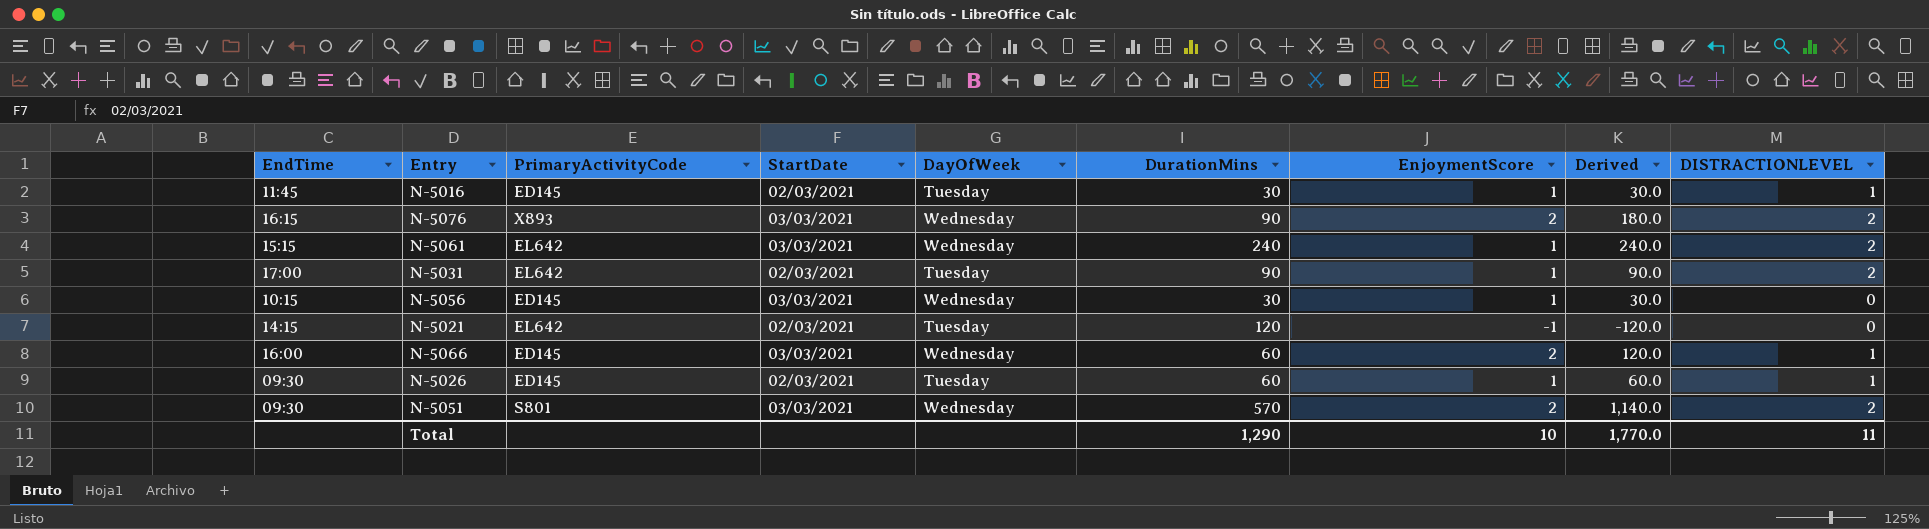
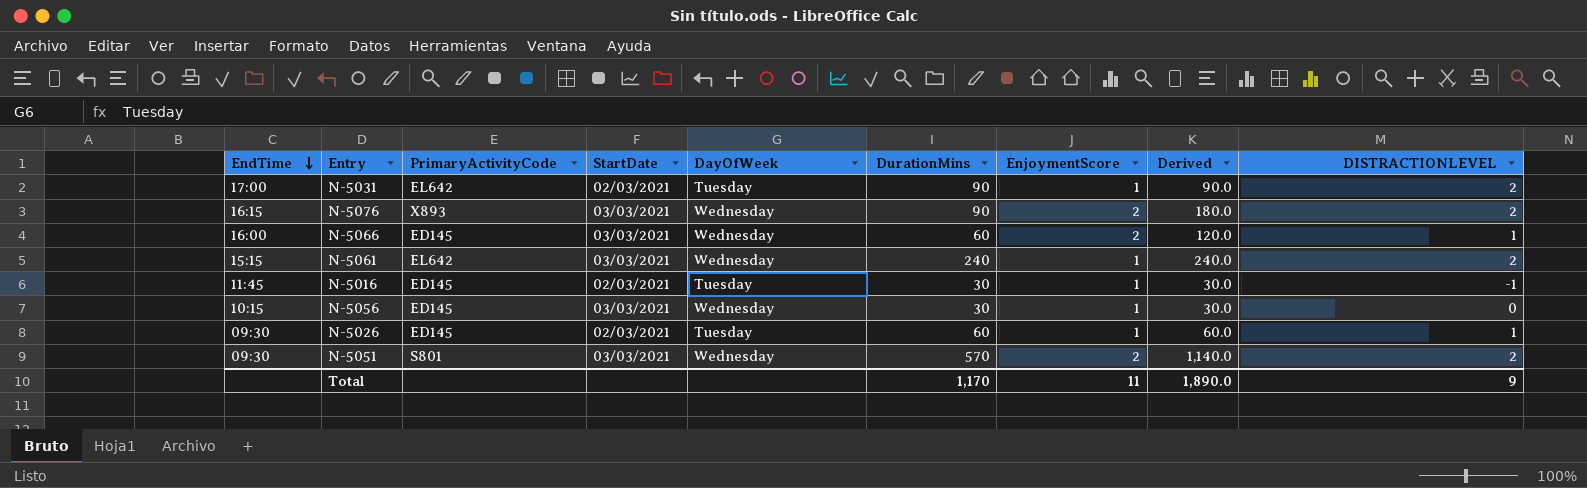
row order: none -> EndTime descending
row N-5021: 14:15 | EL642 | 02/03/2021 | Tuesday | 120 | -1 | -120.0 | 0 -> none
N-5016 | DISTRACTIONLEVEL: 1 -> -1
Total | DurationMins: 1,290 -> 1,170
Total | EnjoymentScore: 10 -> 11
Total | Derived: 1,770.0 -> 1,890.0
Total | DISTRACTIONLEVEL: 11 -> 9

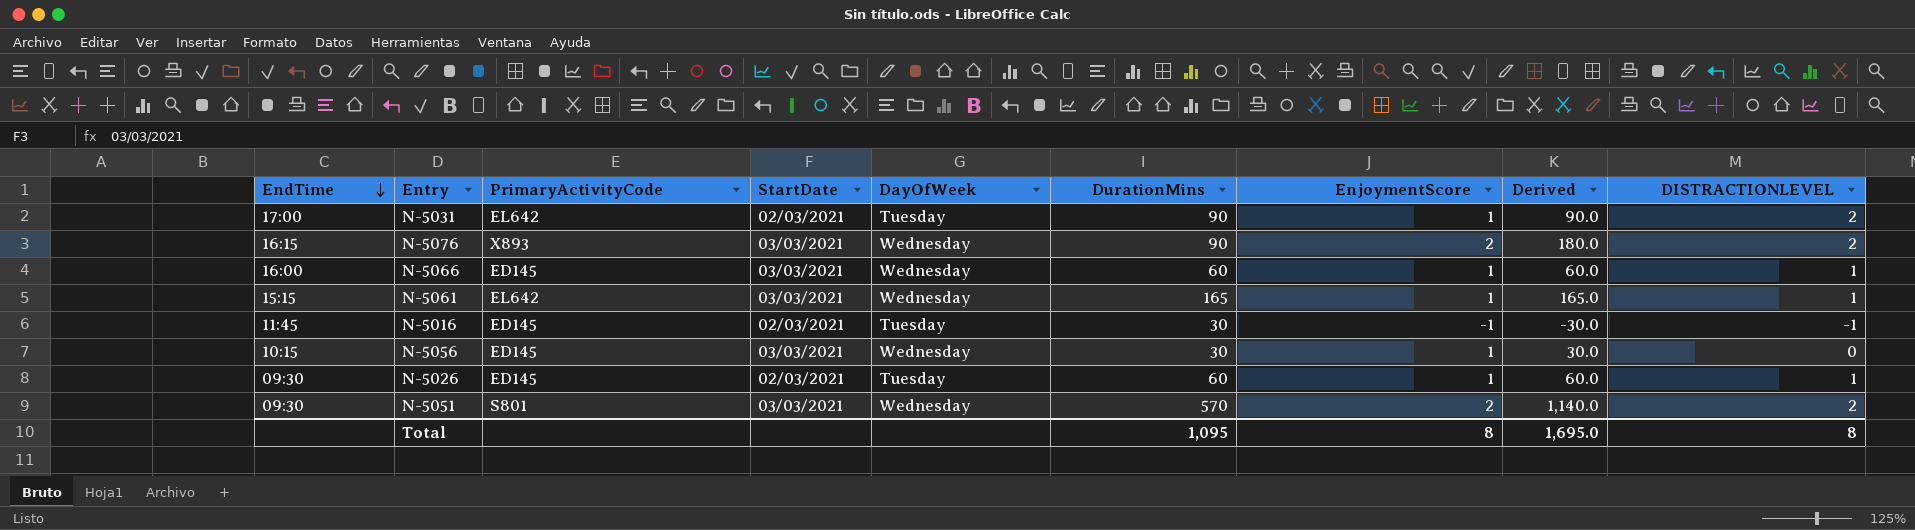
N-5066 | EnjoymentScore: 2 -> 1
N-5066 | Derived: 120.0 -> 60.0
N-5061 | DurationMins: 240 -> 165
N-5061 | Derived: 240.0 -> 165.0
N-5061 | DISTRACTIONLEVEL: 2 -> 1
N-5016 | EnjoymentScore: 1 -> -1
N-5016 | Derived: 30.0 -> -30.0
Total | DurationMins: 1,170 -> 1,095
Total | EnjoymentScore: 11 -> 8
Total | Derived: 1,890.0 -> 1,695.0
Total | DISTRACTIONLEVEL: 9 -> 8

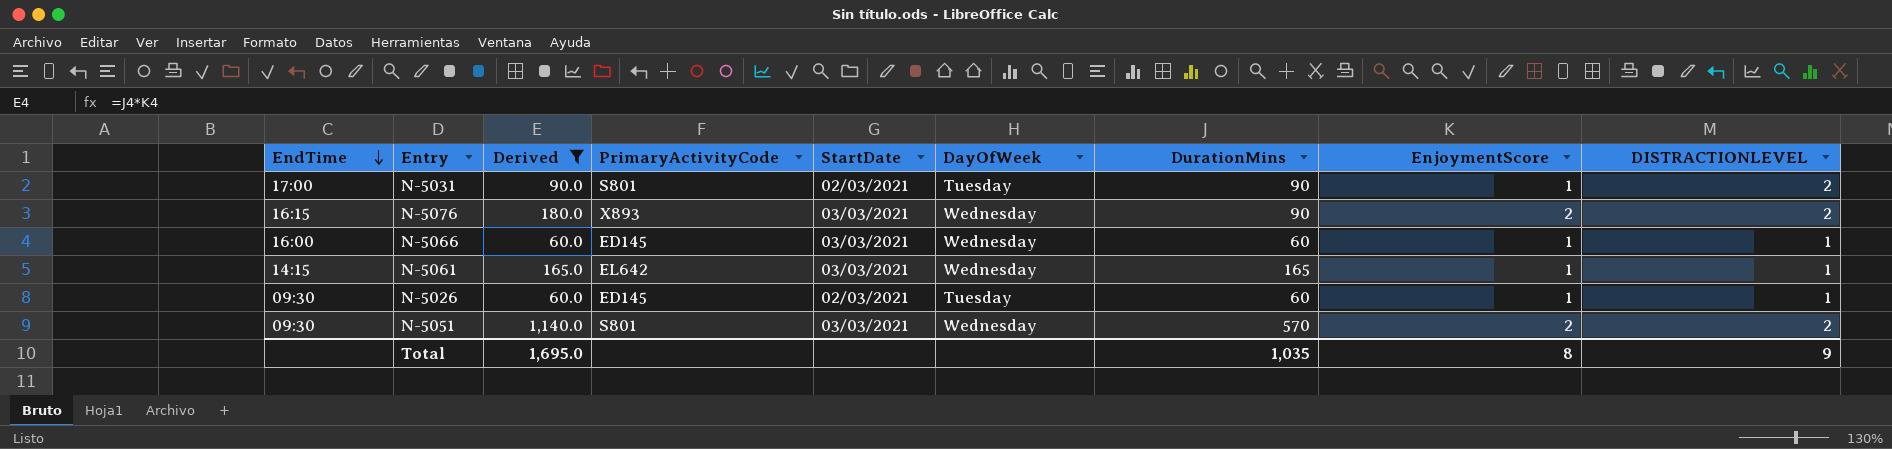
filter: none -> Derived >= 60.0
column Derived | position: 8 -> 3
N-5031 | PrimaryActivityCode: EL642 -> S801
N-5061 | EndTime: 15:15 -> 14:15
Total | DurationMins: 1,095 -> 1,035
Total | DISTRACTIONLEVEL: 8 -> 9

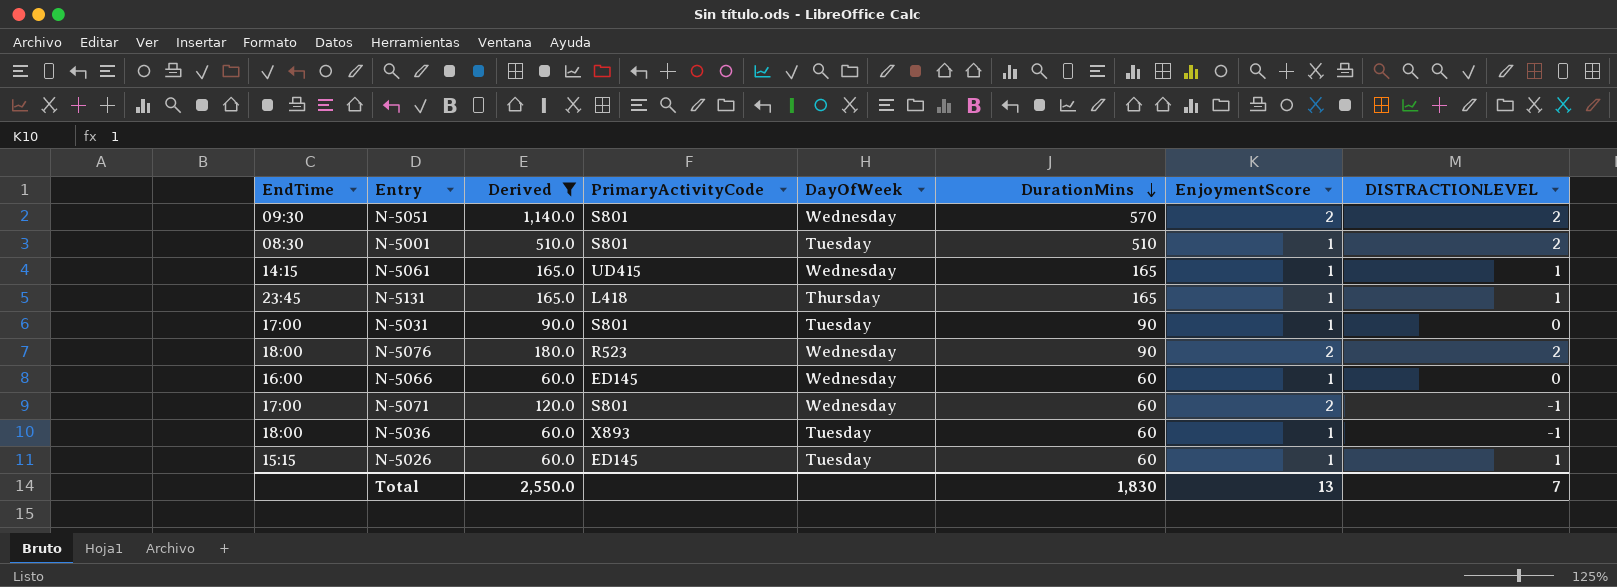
row order: EndTime descending -> DurationMins descending
column StartDate | position: 5 -> none
row N-5001: none -> 08:30 | 510.0 | S801 | Tuesday | 510 | 1 | 2
N-5061 | PrimaryActivityCode: EL642 -> UD415
row N-5131: none -> 23:45 | 165.0 | L418 | Thursday | 165 | 1 | 1
N-5031 | DISTRACTIONLEVEL: 2 -> 0
N-5076 | EndTime: 16:15 -> 18:00
N-5076 | PrimaryActivityCode: X893 -> R523
N-5066 | DISTRACTIONLEVEL: 1 -> 0
row N-5071: none -> 17:00 | 120.0 | S801 | Wednesday | 60 | 2 | -1
row N-5036: none -> 18:00 | 60.0 | X893 | Tuesday | 60 | 1 | -1
N-5026 | EndTime: 09:30 -> 15:15
Total | Derived: 1,695.0 -> 2,550.0
Total | DurationMins: 1,035 -> 1,830
Total | EnjoymentScore: 8 -> 13
Total | DISTRACTIONLEVEL: 9 -> 7

